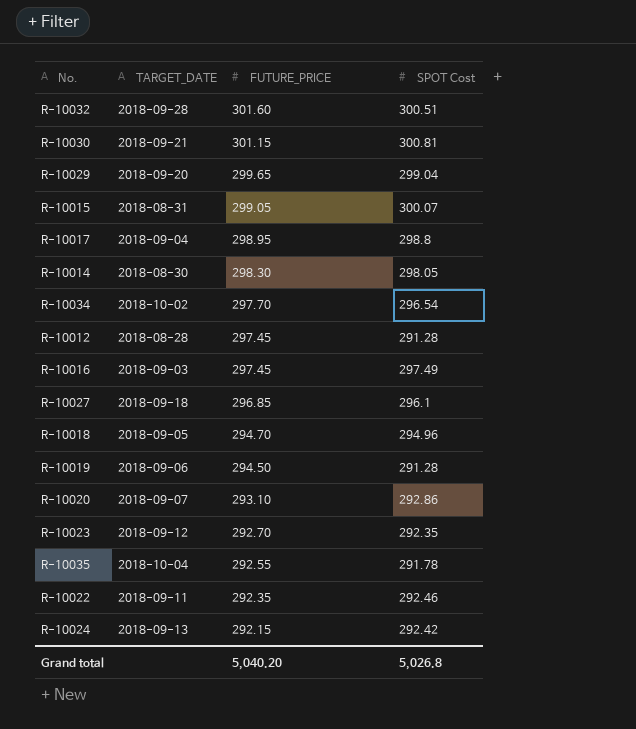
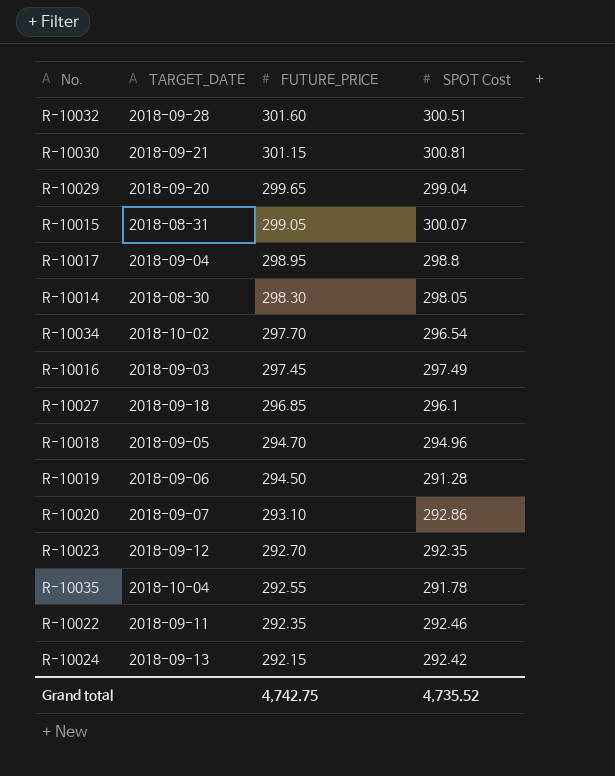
row R-10012: 2018-08-28 | 297.45 | 291.28 -> none
Grand total | FUTURE_PRICE: 5,040.20 -> 4,742.75
Grand total | SPOT Cost: 5,026.8 -> 4,735.52

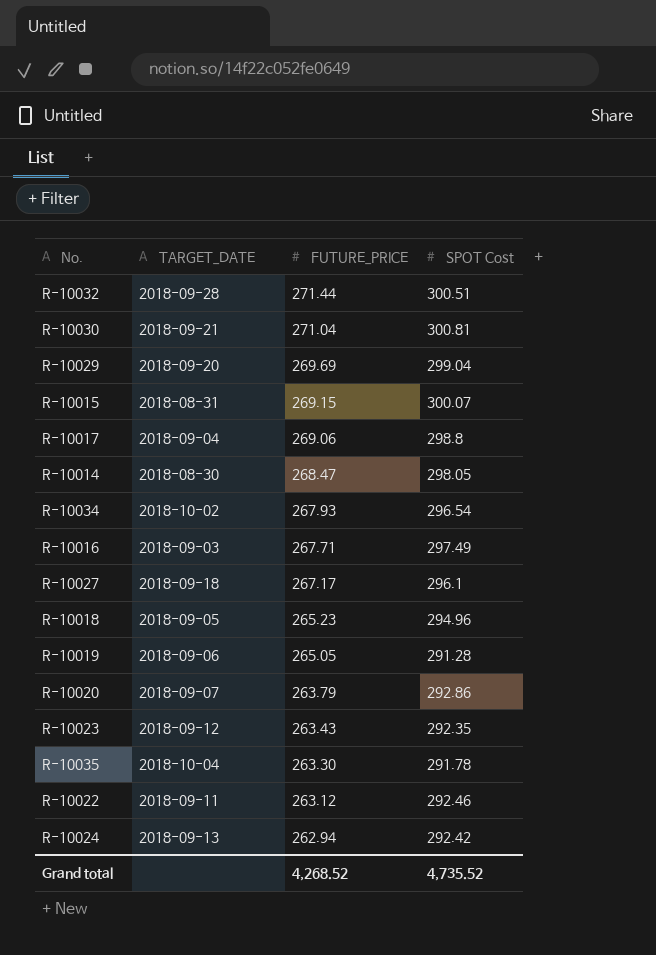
R-10032 | FUTURE_PRICE: 301.60 -> 271.44
R-10030 | FUTURE_PRICE: 301.15 -> 271.04
R-10029 | FUTURE_PRICE: 299.65 -> 269.69
R-10015 | FUTURE_PRICE: 299.05 -> 269.15
R-10017 | FUTURE_PRICE: 298.95 -> 269.06
R-10014 | FUTURE_PRICE: 298.30 -> 268.47
R-10034 | FUTURE_PRICE: 297.70 -> 267.93
R-10016 | FUTURE_PRICE: 297.45 -> 267.71
R-10027 | FUTURE_PRICE: 296.85 -> 267.17
R-10018 | FUTURE_PRICE: 294.70 -> 265.23
R-10019 | FUTURE_PRICE: 294.50 -> 265.05
R-10020 | FUTURE_PRICE: 293.10 -> 263.79
R-10023 | FUTURE_PRICE: 292.70 -> 263.43
R-10035 | FUTURE_PRICE: 292.55 -> 263.30
R-10022 | FUTURE_PRICE: 292.35 -> 263.12
R-10024 | FUTURE_PRICE: 292.15 -> 262.94
Grand total | FUTURE_PRICE: 4,742.75 -> 4,268.52

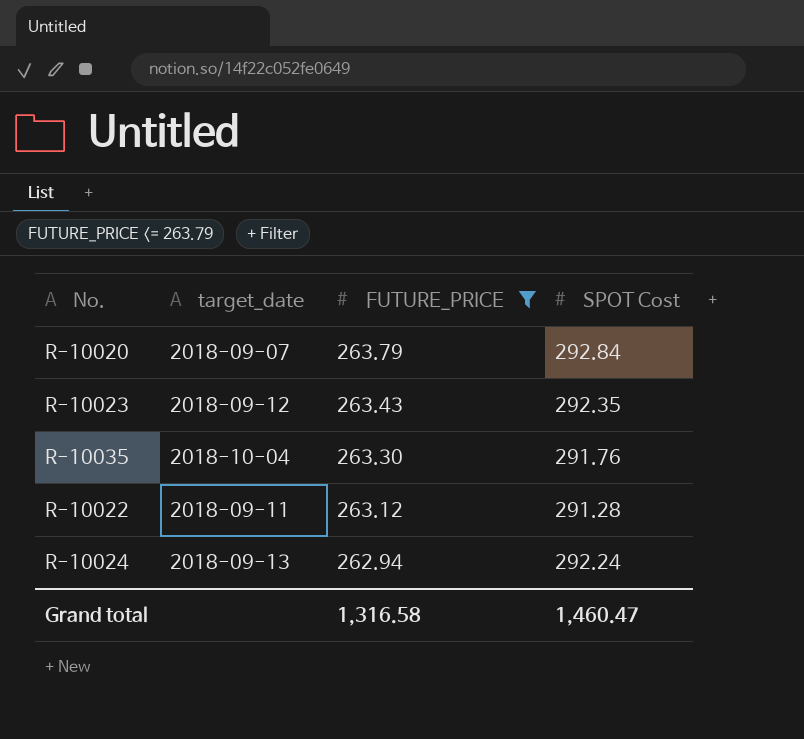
filter: none -> FUTURE_PRICE <= 263.79
column name: TARGET_DATE -> target_date
R-10020 | SPOT Cost: 292.86 -> 292.84
R-10035 | SPOT Cost: 291.78 -> 291.76
R-10022 | SPOT Cost: 292.46 -> 291.28
R-10024 | SPOT Cost: 292.42 -> 292.24
Grand total | FUTURE_PRICE: 4,268.52 -> 1,316.58
Grand total | SPOT Cost: 4,735.52 -> 1,460.47

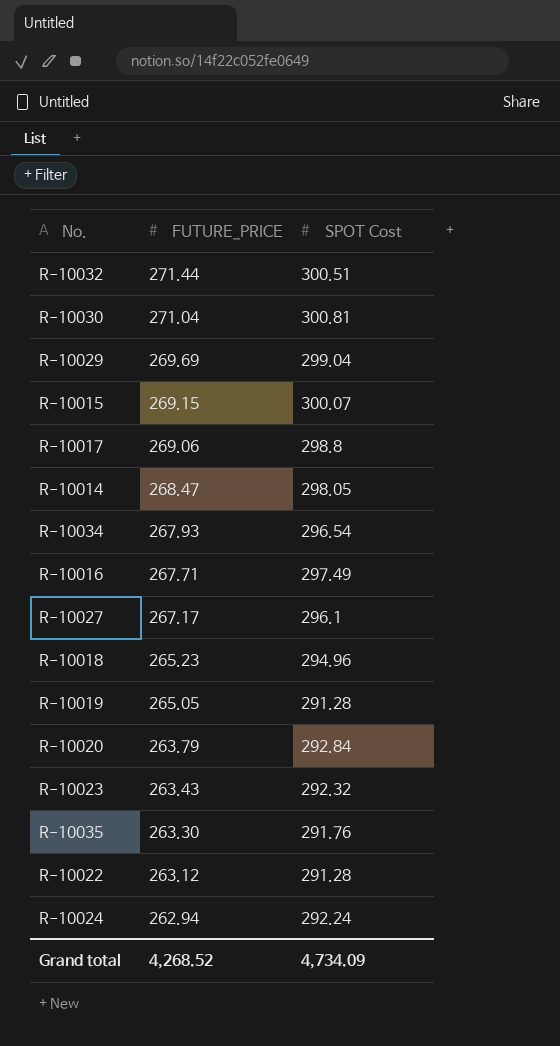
filter: FUTURE_PRICE <= 263.79 -> none
column target_date | position: 2 -> none
R-10023 | SPOT Cost: 292.35 -> 292.32
Grand total | FUTURE_PRICE: 1,316.58 -> 4,268.52
Grand total | SPOT Cost: 1,460.47 -> 4,734.09

